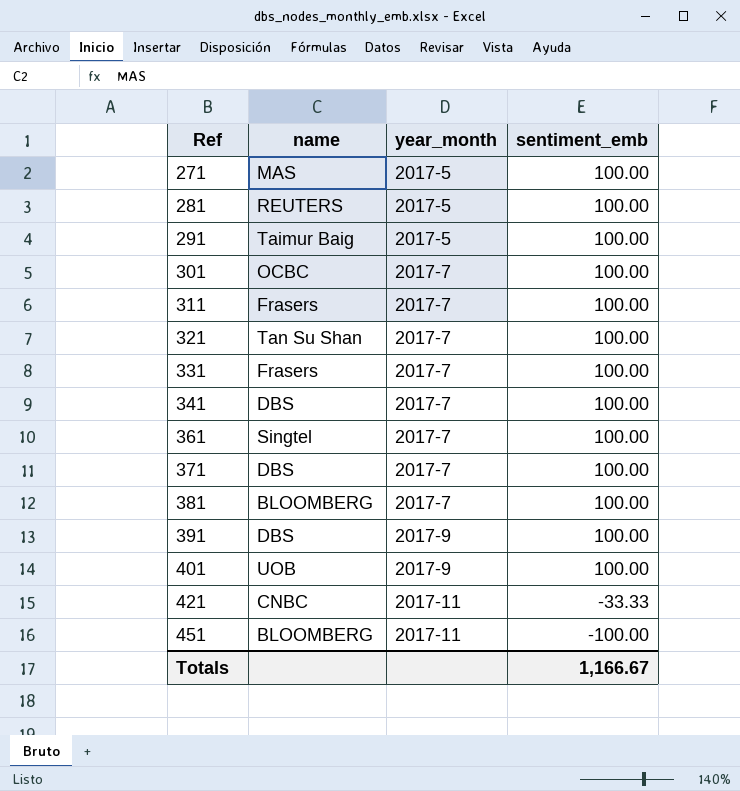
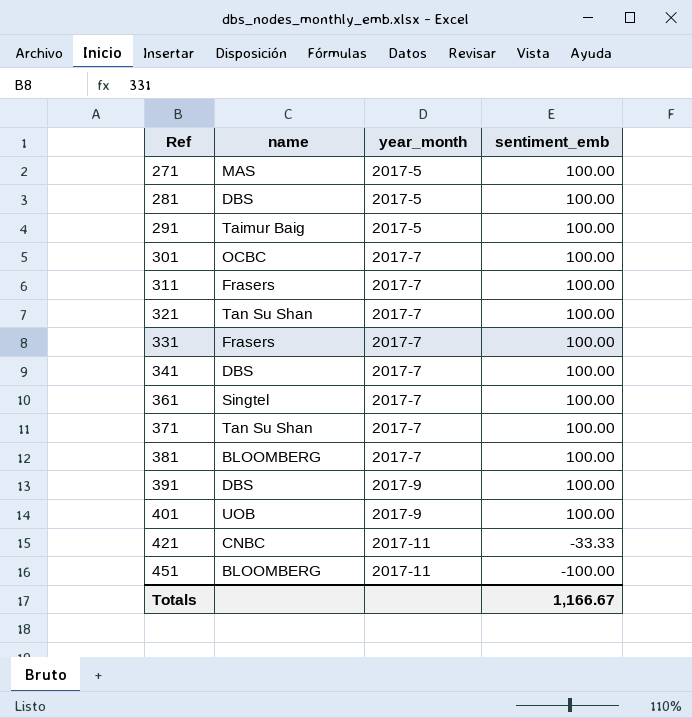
281 | name: REUTERS -> DBS
371 | name: DBS -> Tan Su Shan

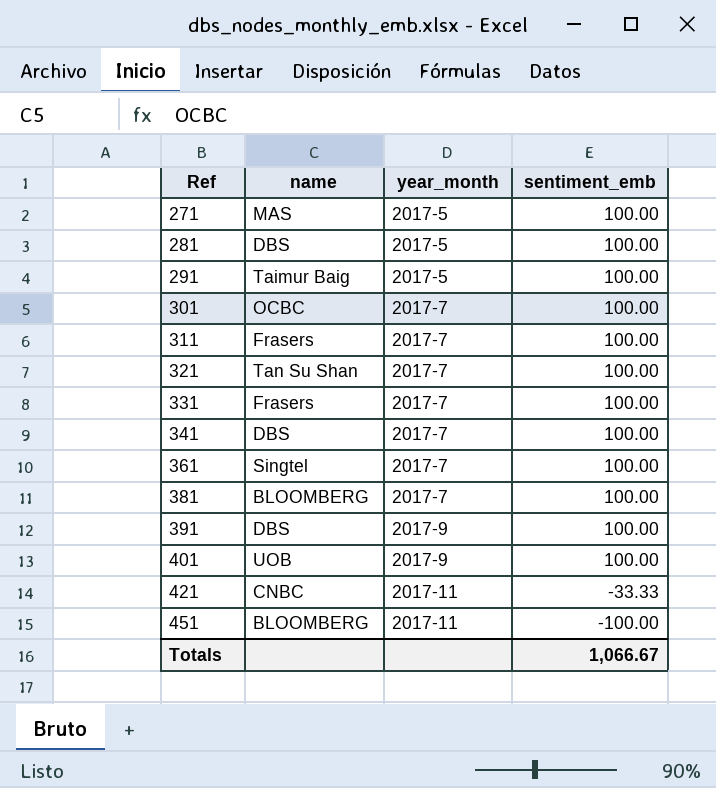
row 371: Tan Su Shan | 2017-7 | 100.00 -> none
Totals | sentiment_emb: 1,166.67 -> 1,066.67

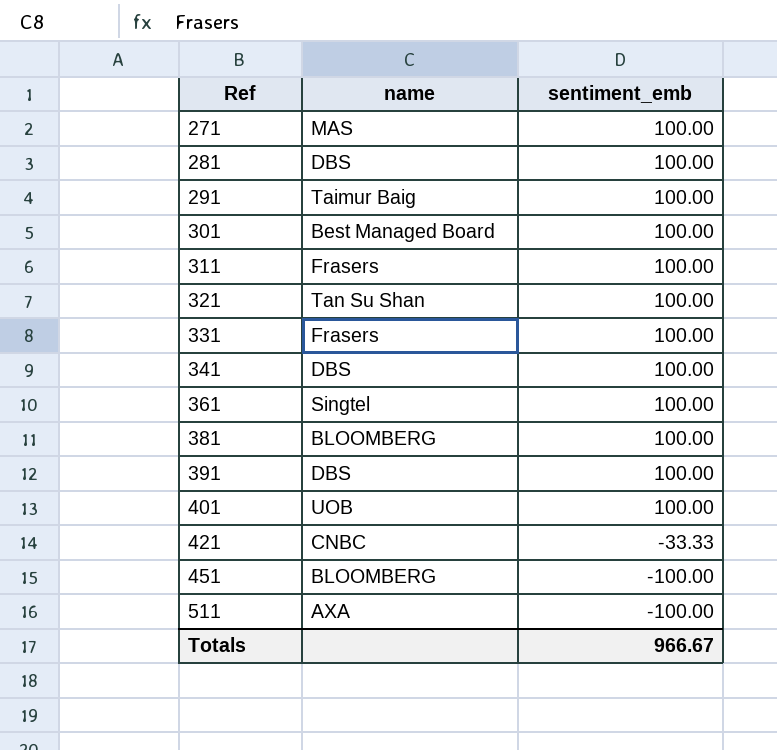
column year_month | position: 3 -> none
301 | name: OCBC -> Best Managed Board
row 511: none -> AXA | -100.00
Totals | sentiment_emb: 1,066.67 -> 966.67

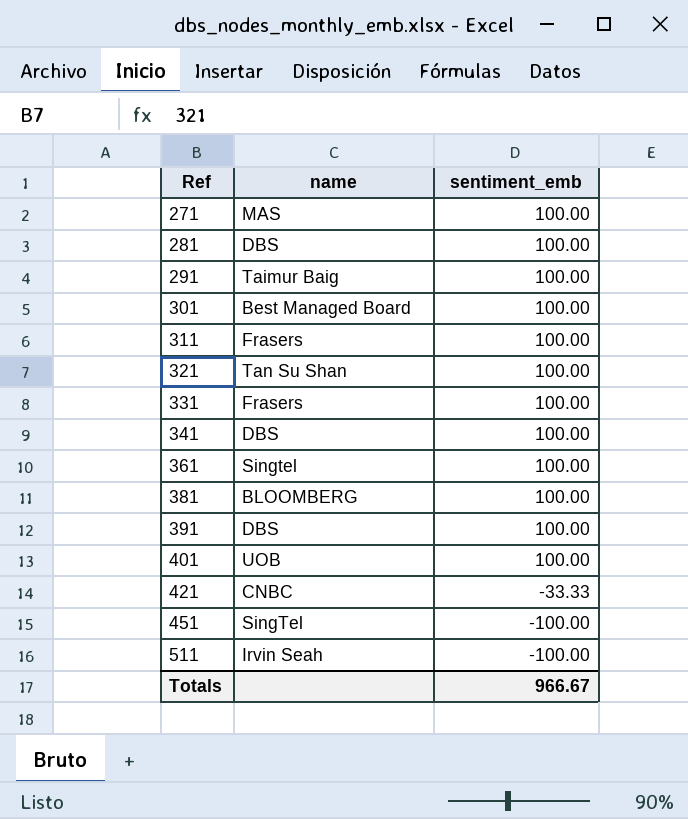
451 | name: BLOOMBERG -> SingTel
511 | name: AXA -> Irvin Seah

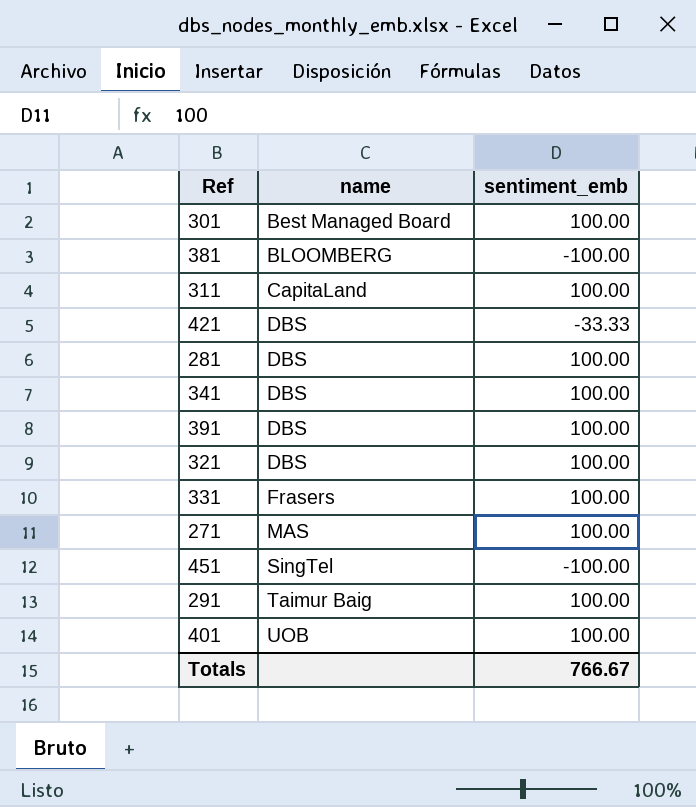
row order: Ref ascending -> name ascending
row 361: Singtel | 100.00 -> none
row 511: Irvin Seah | -100.00 -> none
381 | sentiment_emb: 100.00 -> -100.00
311 | name: Frasers -> CapitaLand
421 | name: CNBC -> DBS
321 | name: Tan Su Shan -> DBS
Totals | sentiment_emb: 966.67 -> 766.67

